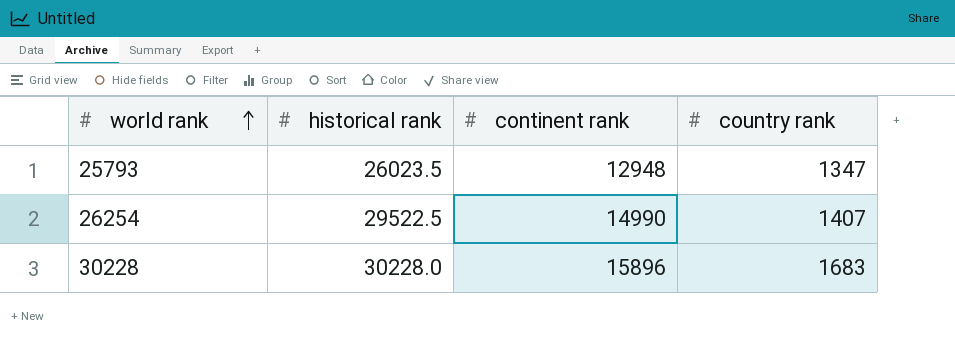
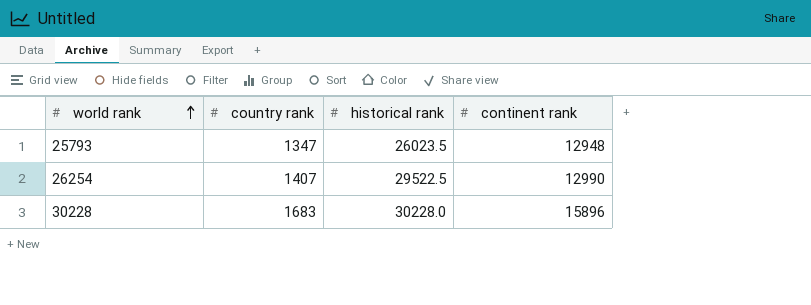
column country rank | position: 4 -> 2
26254 | continent rank: 14990 -> 12990

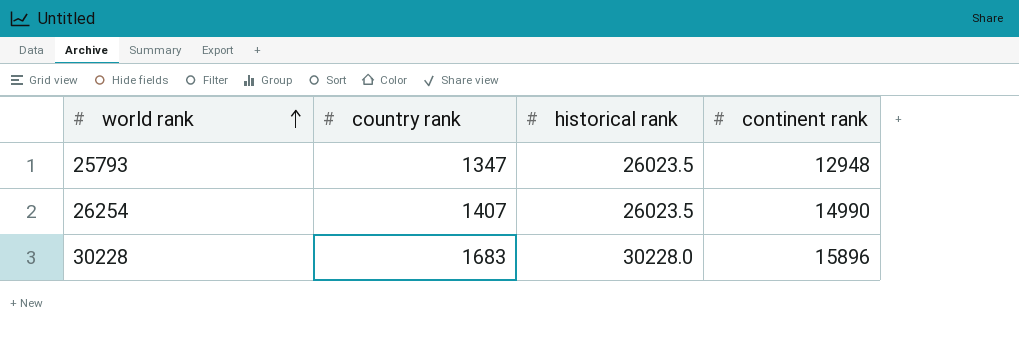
26254 | historical rank: 29522.5 -> 26023.5
26254 | continent rank: 12990 -> 14990

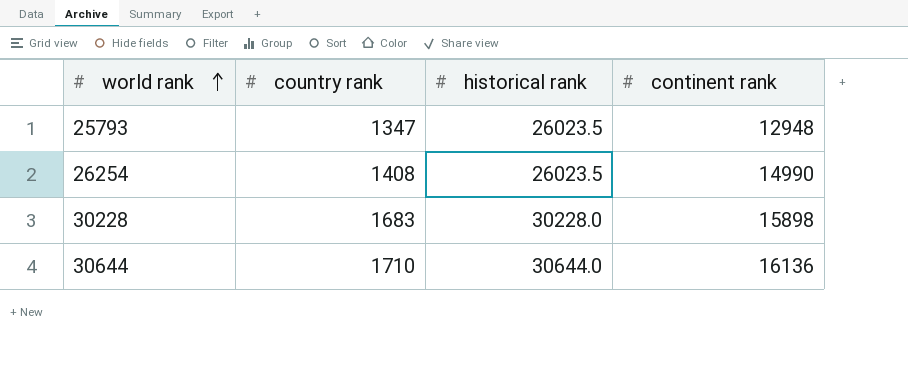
26254 | country rank: 1407 -> 1408
30228 | continent rank: 15896 -> 15898
row 30644: none -> 1710 | 30644.0 | 16136

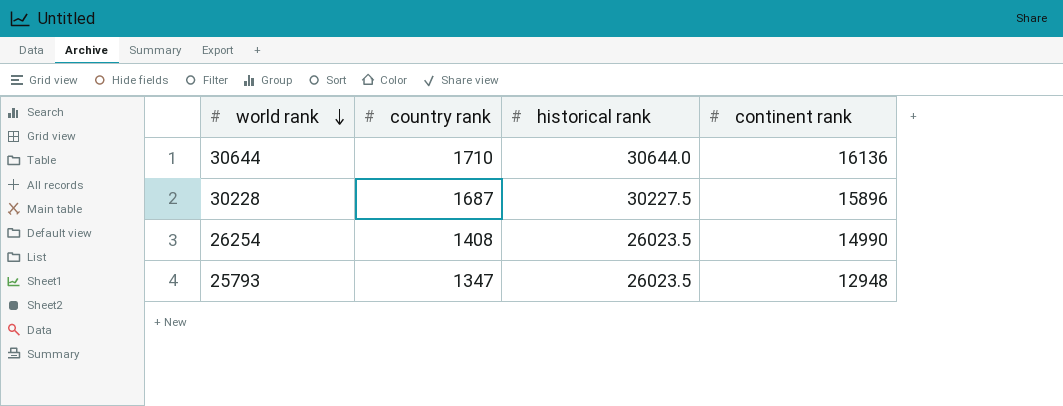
row order: world rank ascending -> world rank descending
30228 | country rank: 1683 -> 1687
30228 | historical rank: 30228.0 -> 30227.5
30228 | continent rank: 15898 -> 15896

